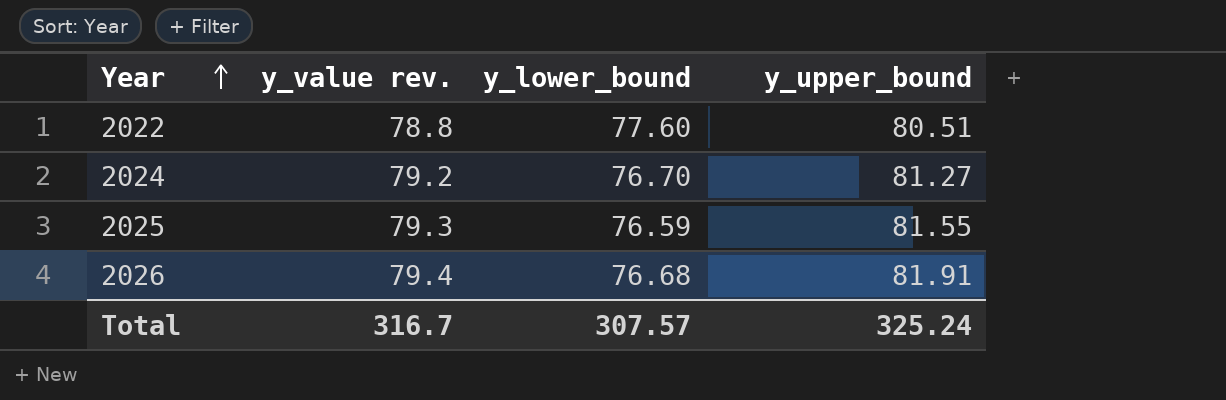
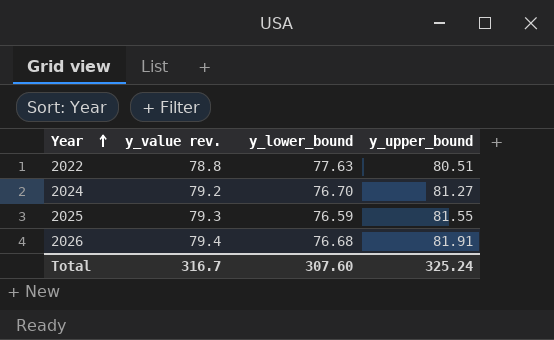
2022 | y_lower_bound: 77.60 -> 77.63
Total | y_lower_bound: 307.57 -> 307.60

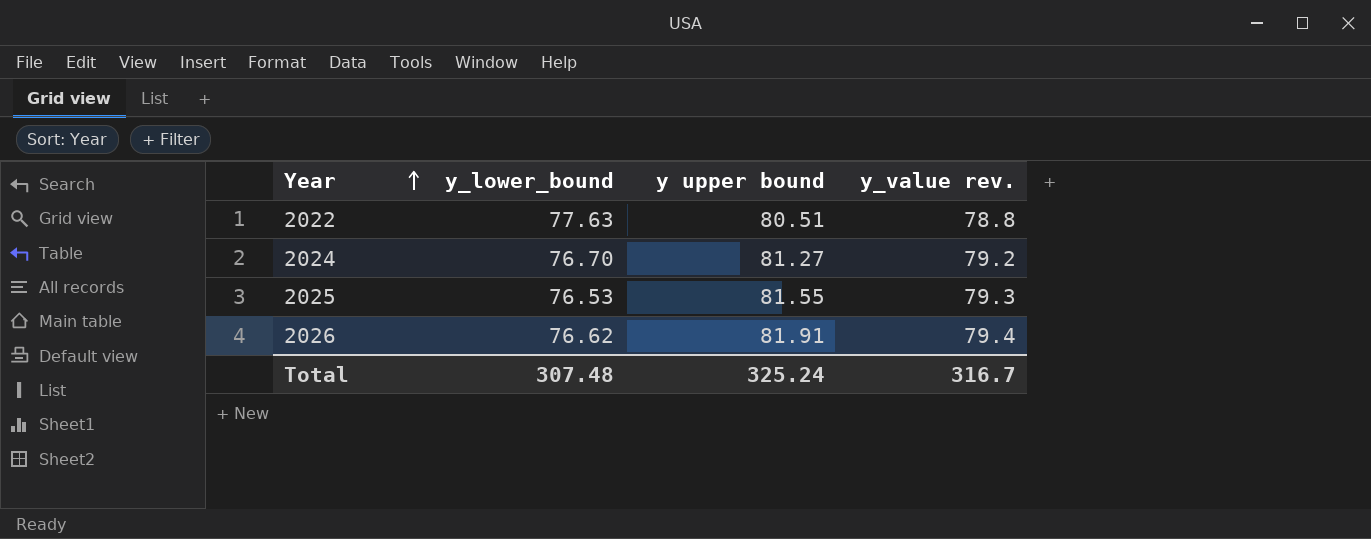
column name: y_upper_bound -> y upper bound
column y_value rev. | position: 2 -> 4
2025 | y_lower_bound: 76.59 -> 76.53
2026 | y_lower_bound: 76.68 -> 76.62
Total | y_lower_bound: 307.60 -> 307.48

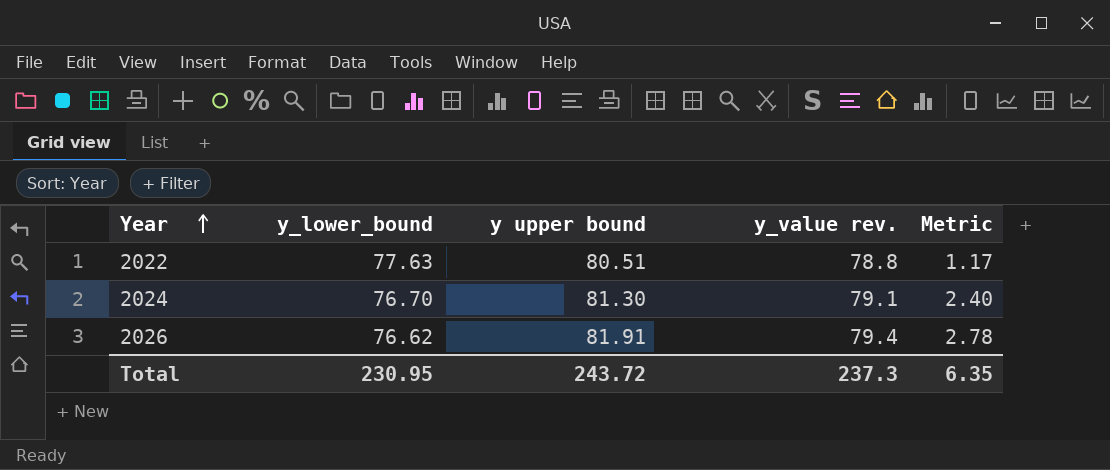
column Metric | formula: none -> [y_value rev.] - [y_lower_bound]
row 2025: 76.53 | 81.55 | 79.3 -> none
2024 | y upper bound: 81.27 -> 81.30
2024 | y_value rev.: 79.2 -> 79.1
Total | y_lower_bound: 307.48 -> 230.95
Total | y upper bound: 325.24 -> 243.72
Total | y_value rev.: 316.7 -> 237.3

